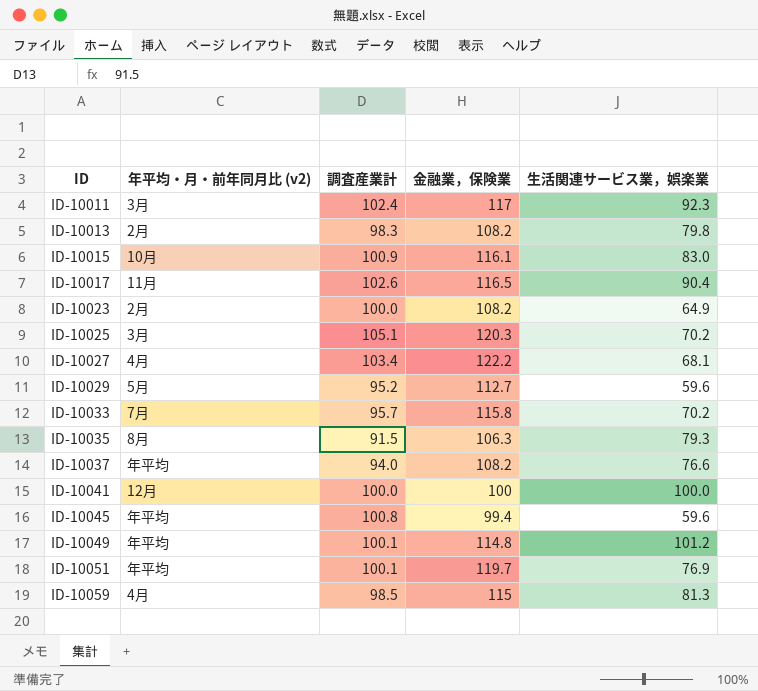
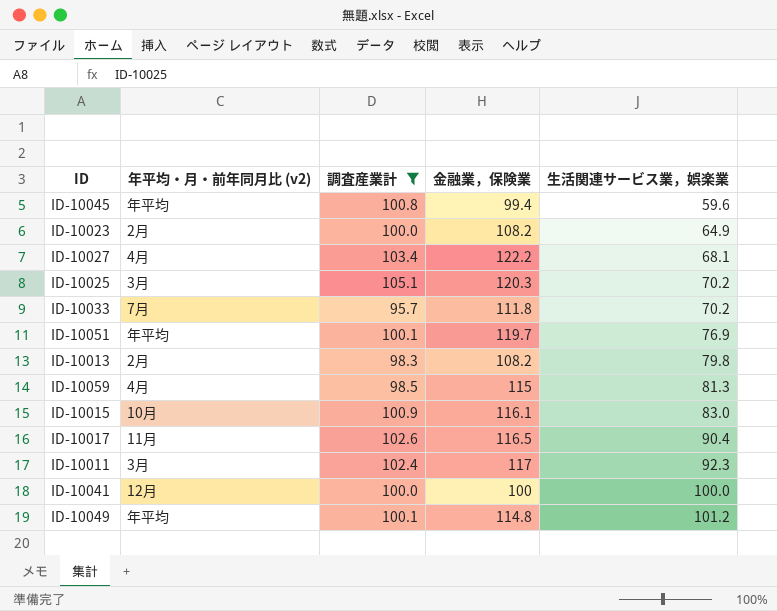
filter: none -> 調査産業計 >= 95.7
row order: ID ascending -> 生活関連サービス業，娯楽業 ascending
ID-10033 | 金融業，保険業: 115.8 -> 111.8

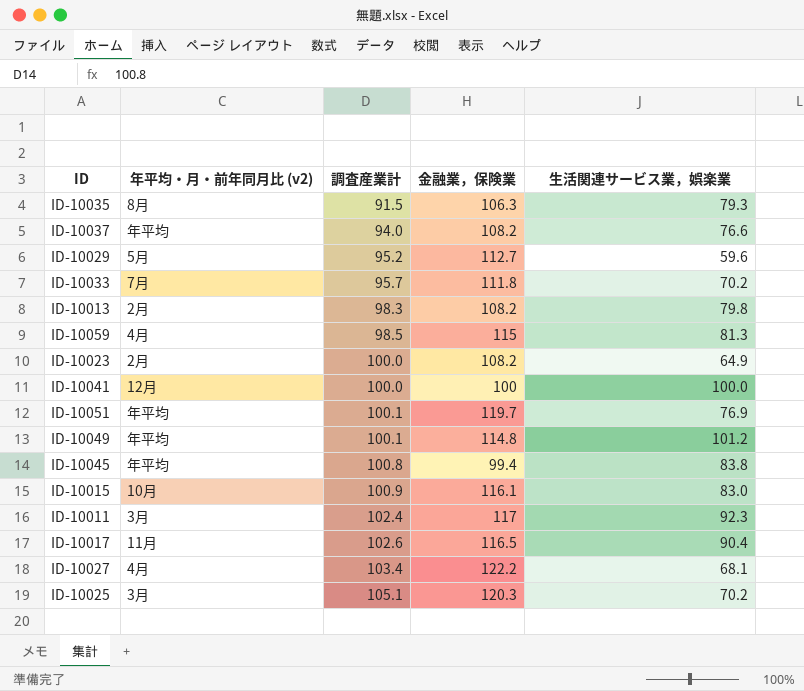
filter: 調査産業計 >= 95.7 -> none
row order: 生活関連サービス業，娯楽業 ascending -> 調査産業計 ascending
ID-10045 | 生活関連サービス業，娯楽業: 59.6 -> 83.8

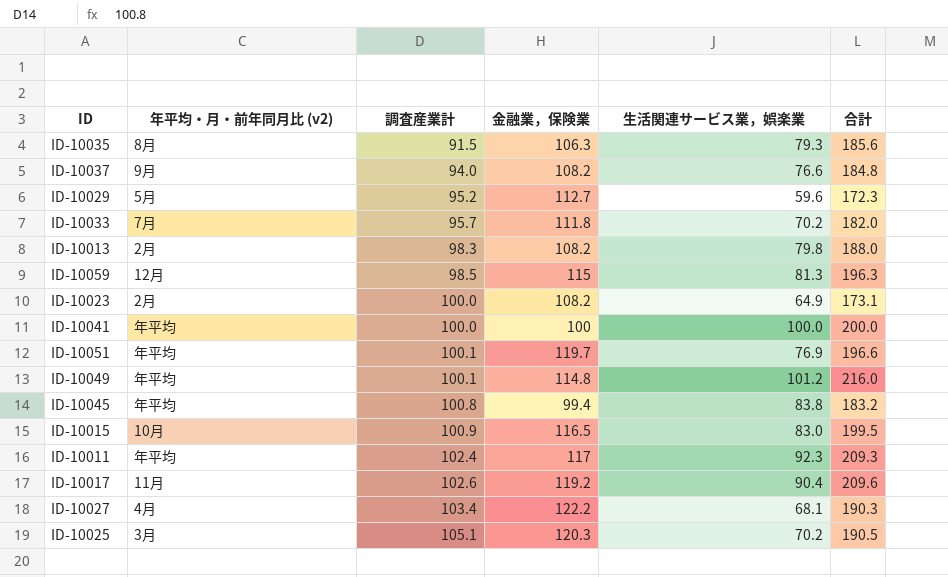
column 合計 | formula: none -> [金融業，保険業] + [生活関連サービス業，娯楽業]
ID-10037 | 年平均・月・前年同月比 (v2): 年平均 -> 9月
ID-10059 | 年平均・月・前年同月比 (v2): 4月 -> 12月
ID-10041 | 年平均・月・前年同月比 (v2): 12月 -> 年平均
ID-10015 | 金融業，保険業: 116.1 -> 116.5
ID-10011 | 年平均・月・前年同月比 (v2): 3月 -> 年平均
ID-10017 | 金融業，保険業: 116.5 -> 119.2

